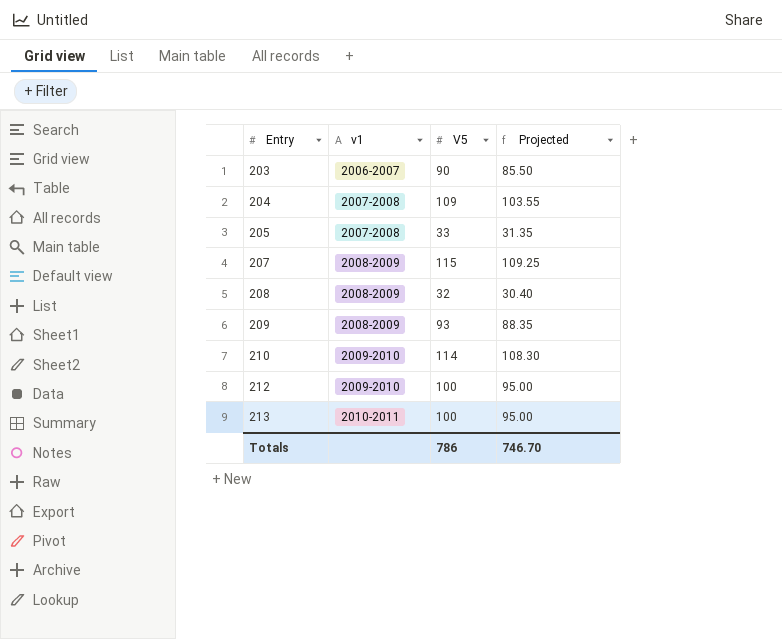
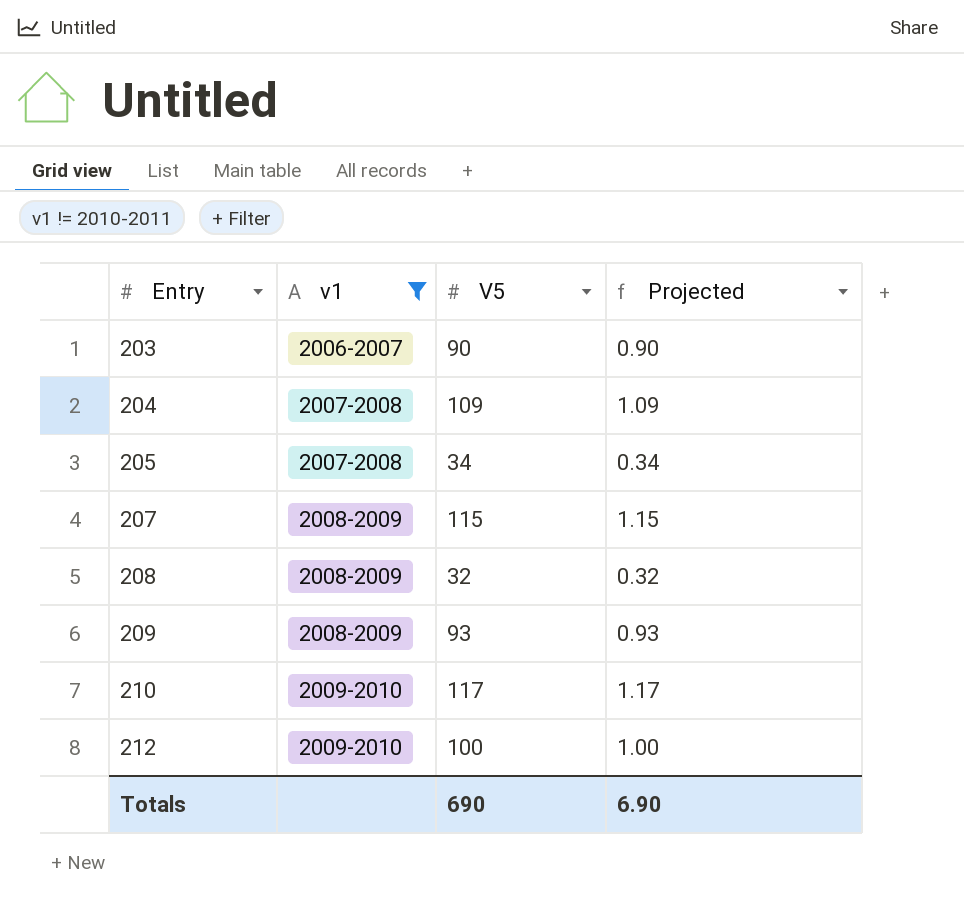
filter: none -> v1 != 2010-2011
column Projected | formula: [V5] * 0.95 -> [V5] * 0.01
205 | V5: 33 -> 34
210 | V5: 114 -> 117
Totals | V5: 786 -> 690
Totals | Projected: 746.70 -> 6.90

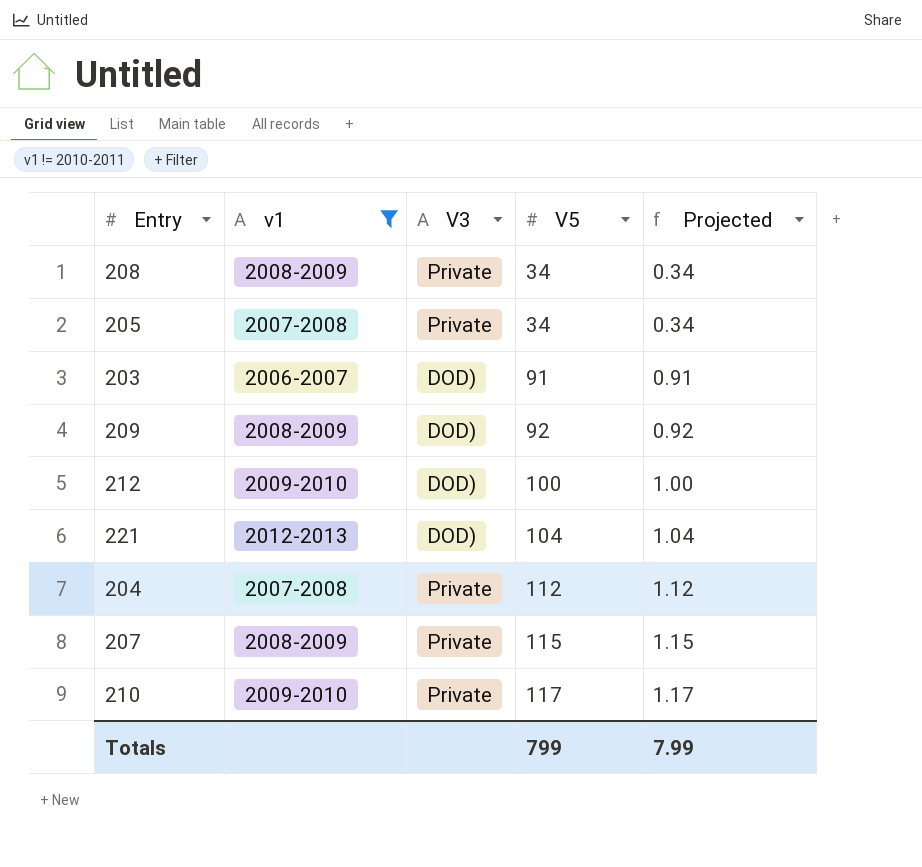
row order: Entry ascending -> V5 ascending
column V3 | position: none -> 3
208 | V5: 32 -> 34
208 | Projected: 0.32 -> 0.34
203 | V5: 90 -> 91
203 | Projected: 0.90 -> 0.91
209 | V5: 93 -> 92
209 | Projected: 0.93 -> 0.92
row 221: none -> 2012-2013 | DOD) | 104 | 1.04
204 | V5: 109 -> 112
204 | Projected: 1.09 -> 1.12
Totals | V5: 690 -> 799
Totals | Projected: 6.90 -> 7.99

